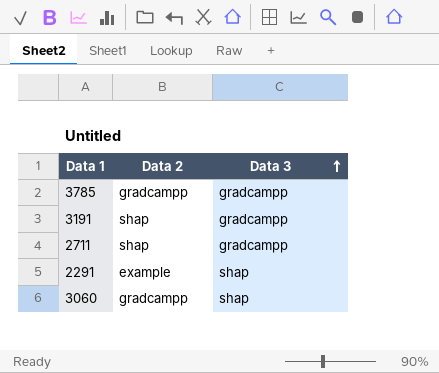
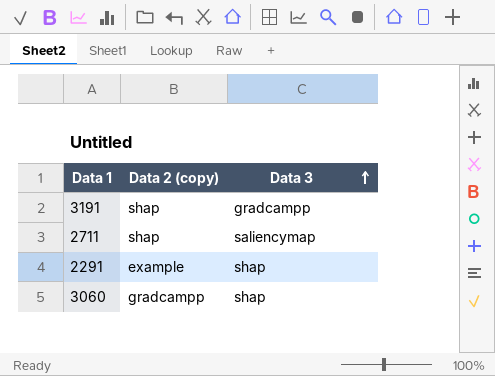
column name: Data 2 -> Data 2 (copy)
row 3785: gradcampp | gradcampp -> none
2711 | Data 3: gradcampp -> saliencymap

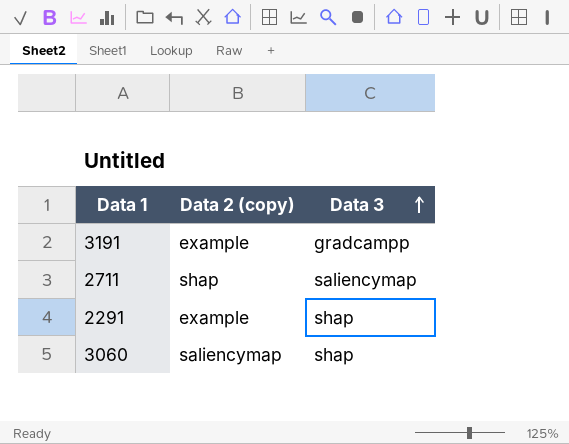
3191 | Data 2 (copy): shap -> example
3060 | Data 2 (copy): gradcampp -> saliencymap

